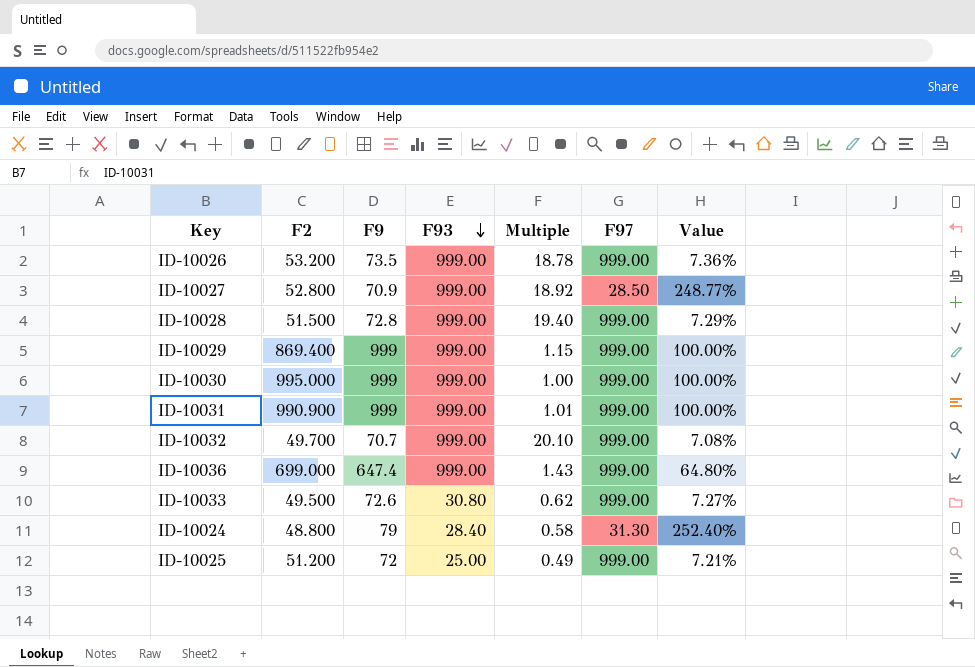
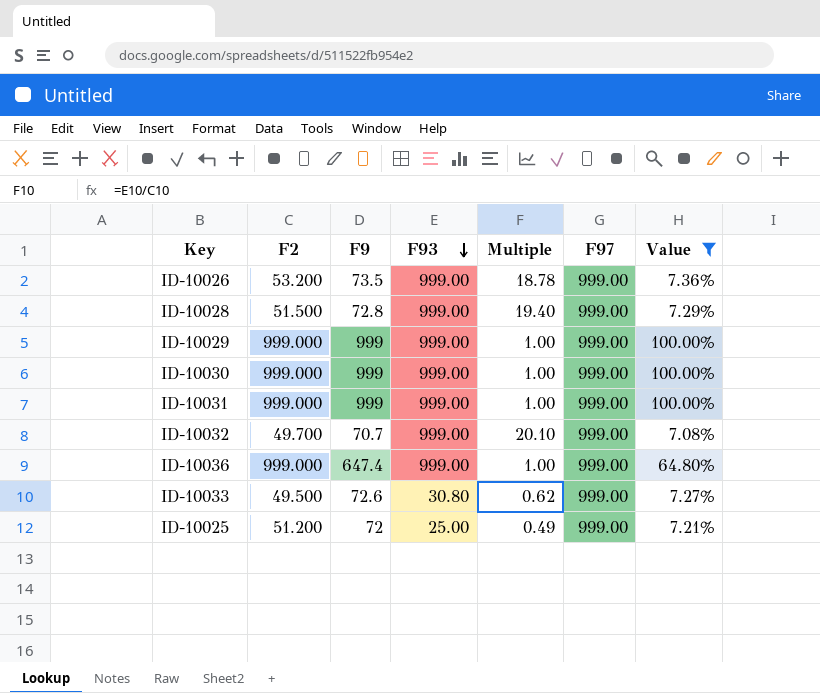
filter: none -> Value <= 100.00%
ID-10029 | F2: 869.400 -> 999.000
ID-10029 | Multiple: 1.15 -> 1.00
ID-10030 | F2: 995.000 -> 999.000
ID-10031 | F2: 990.900 -> 999.000
ID-10031 | Multiple: 1.01 -> 1.00
ID-10036 | F2: 699.000 -> 999.000
ID-10036 | Multiple: 1.43 -> 1.00

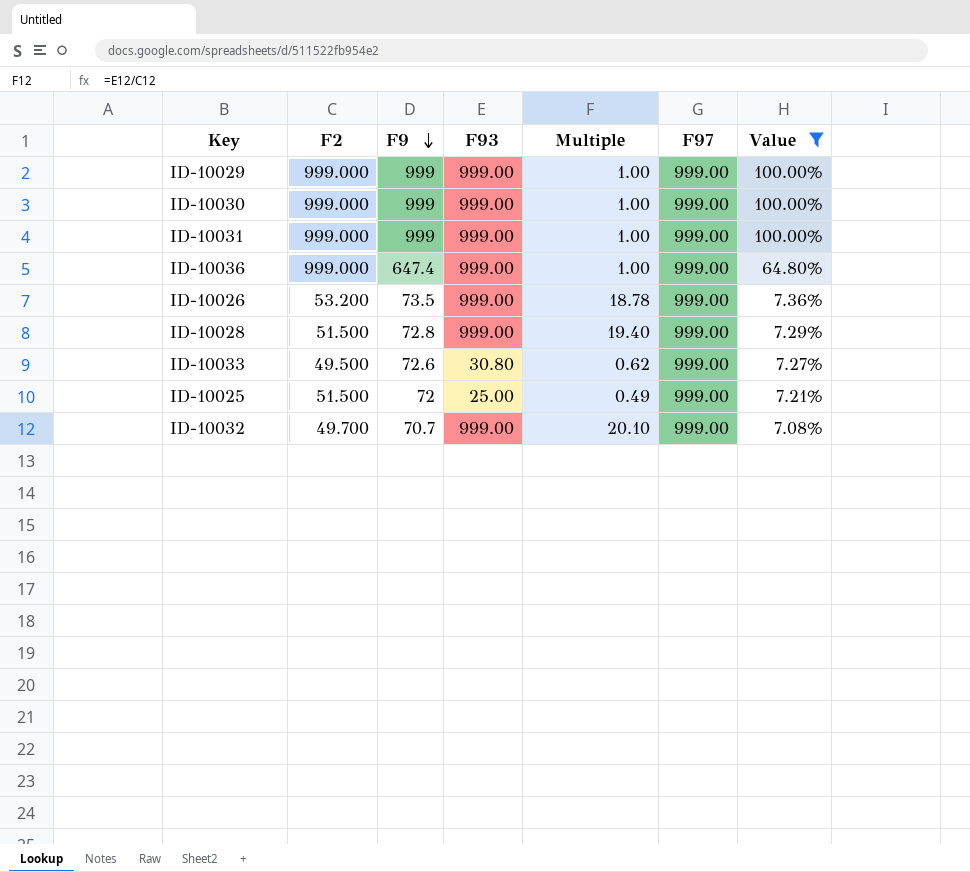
row order: F93 descending -> F9 descending
ID-10025 | F2: 51.200 -> 51.500

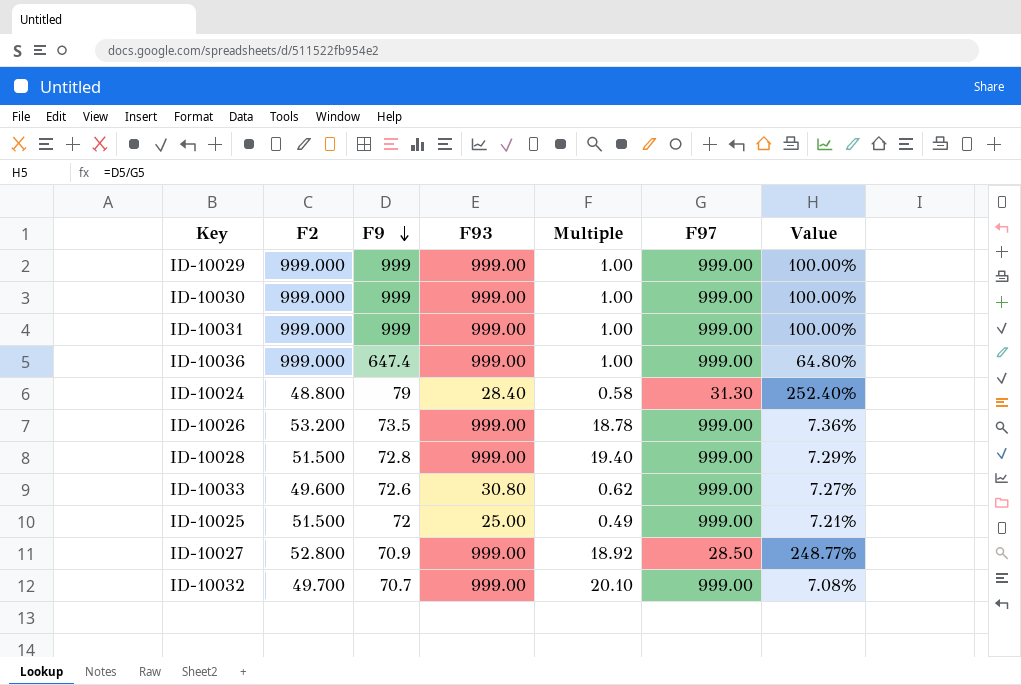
filter: Value <= 100.00% -> none
ID-10033 | F2: 49.500 -> 49.600

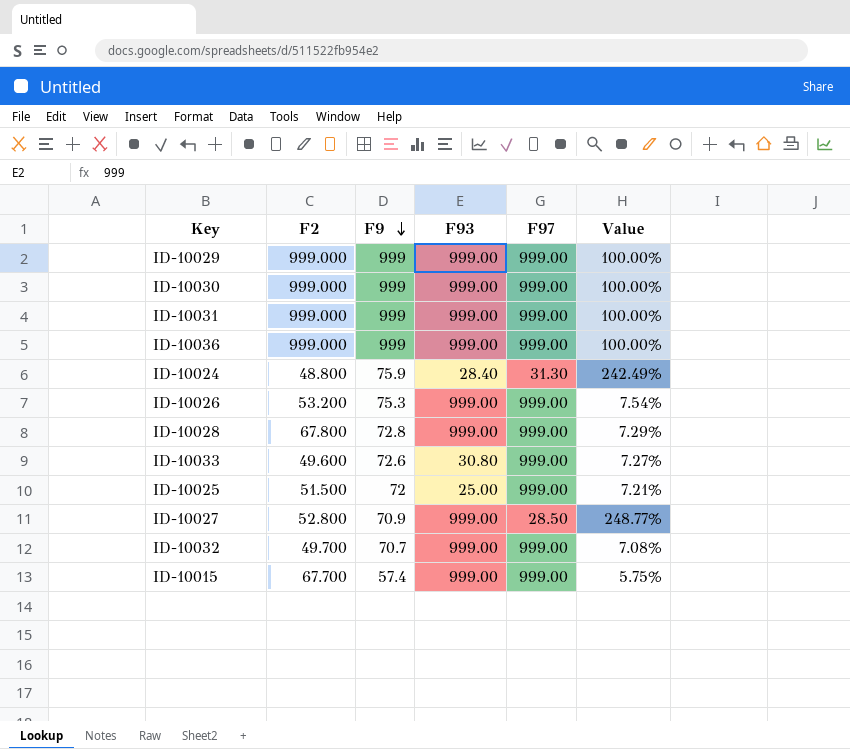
column Multiple | formula: [F93] / [F2] -> none
ID-10036 | F9: 647.4 -> 999
ID-10036 | Value: 64.80% -> 100.00%
ID-10024 | F9: 79 -> 75.9
ID-10024 | Value: 252.40% -> 242.49%
ID-10026 | F9: 73.5 -> 75.3
ID-10026 | Value: 7.36% -> 7.54%
ID-10028 | F2: 51.500 -> 67.800
row ID-10015: none -> 67.700 | 57.4 | 999.00 | 999.00 | 5.75%

